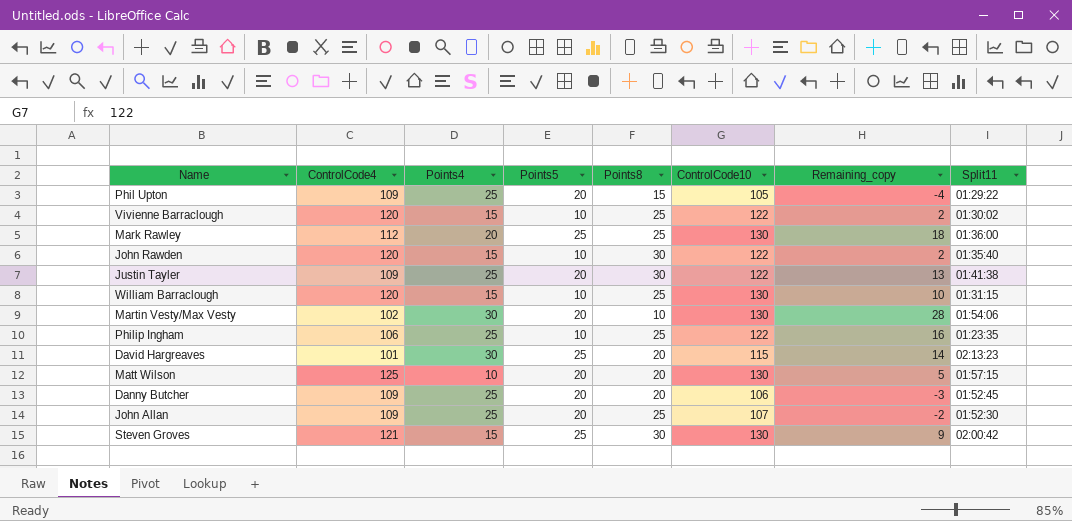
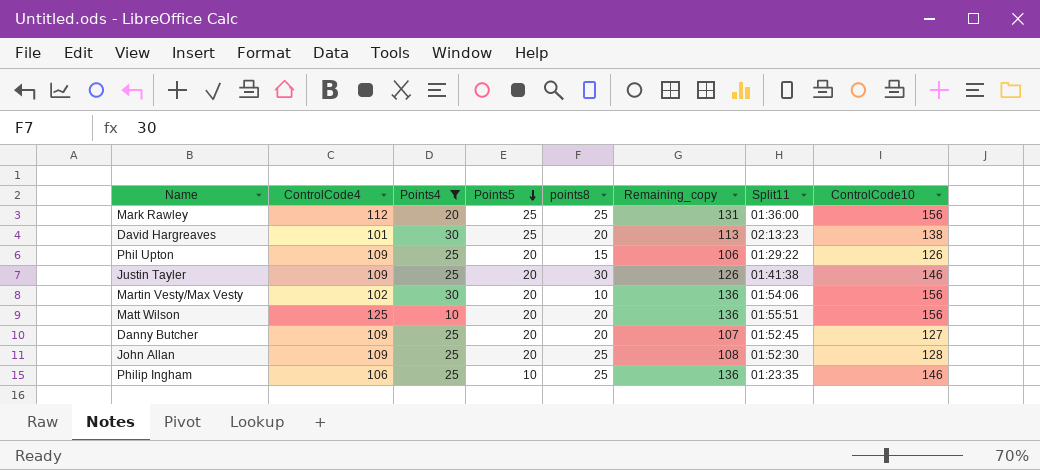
filter: none -> Points4 != 15
row order: none -> Points5 descending
column name: Points8 -> points8
column Remaining_copy | formula: [ControlCode10] - [ControlCode4] -> [ControlCode10] - [Points5]
column ControlCode10 | position: 6 -> 8
Mark Rawley | ControlCode10: 130 -> 156
David Hargreaves | ControlCode10: 115 -> 138
Phil Upton | ControlCode10: 105 -> 126
Justin Tayler | ControlCode10: 122 -> 146
Martin Vesty/Max Vesty | ControlCode10: 130 -> 156
Matt Wilson | Split11: 01:57:15 -> 01:55:51
Matt Wilson | ControlCode10: 130 -> 156
Danny Butcher | ControlCode10: 106 -> 127
John Allan | ControlCode10: 107 -> 128
Philip Ingham | ControlCode10: 122 -> 146

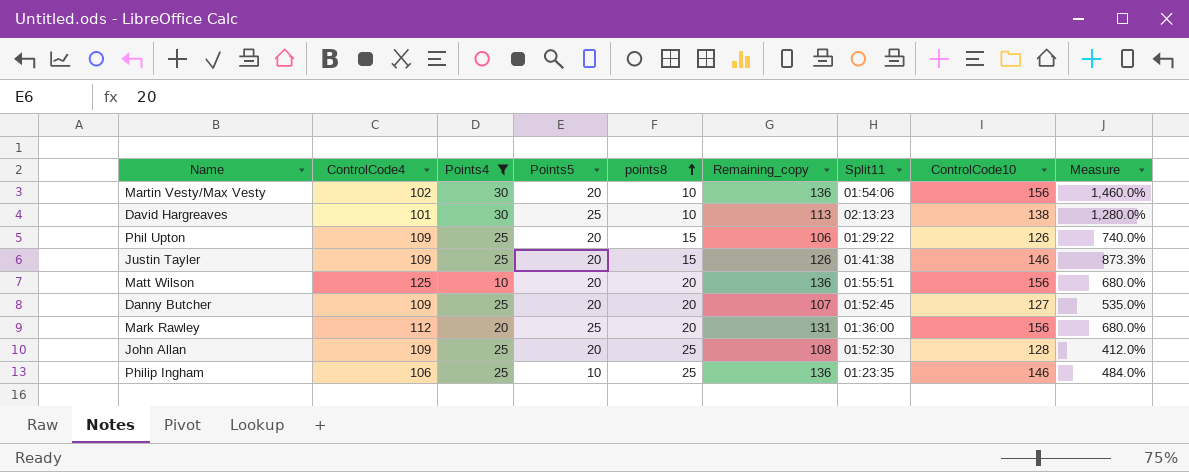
row order: Points5 descending -> points8 ascending
column Measure | formula: none -> ([ControlCode10] - [points8]) / [points8]
David Hargreaves | points8: 20 -> 10
Justin Tayler | points8: 30 -> 15
Mark Rawley | points8: 25 -> 20

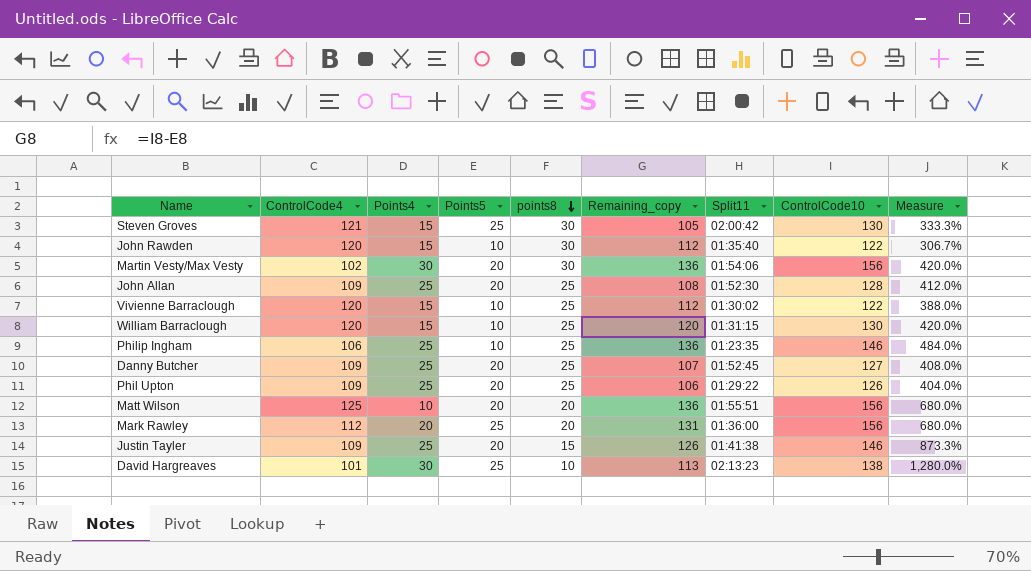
filter: Points4 != 15 -> none
row order: points8 ascending -> points8 descending
Martin Vesty/Max Vesty | points8: 10 -> 30
Martin Vesty/Max Vesty | Measure: 1,460.0% -> 420.0%
Danny Butcher | points8: 20 -> 25
Danny Butcher | Measure: 535.0% -> 408.0%
Phil Upton | points8: 15 -> 25
Phil Upton | Measure: 740.0% -> 404.0%

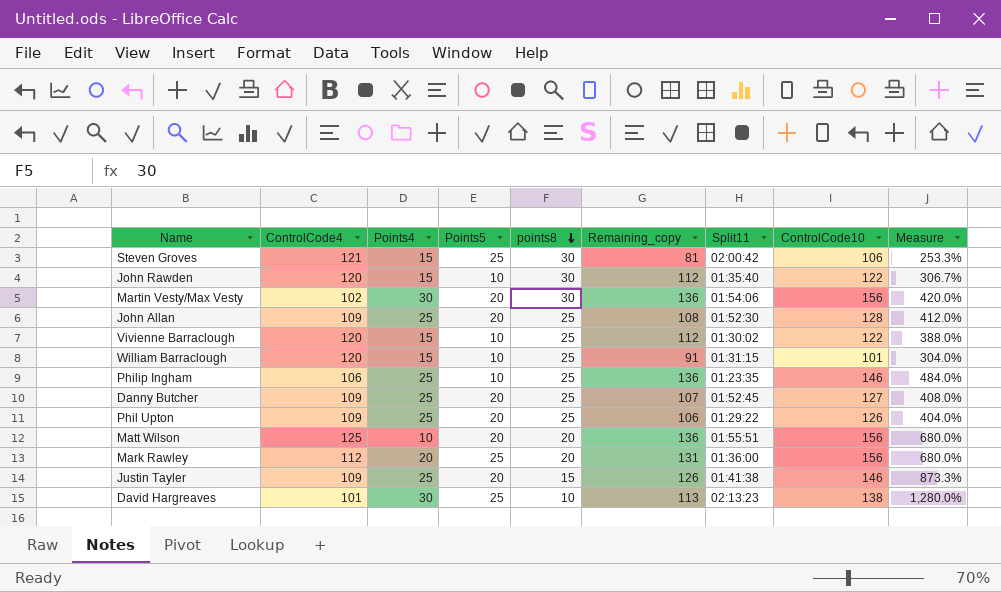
Steven Groves | Remaining_copy: 105 -> 81
Steven Groves | ControlCode10: 130 -> 106
Steven Groves | Measure: 333.3% -> 253.3%
William Barraclough | Remaining_copy: 120 -> 91
William Barraclough | ControlCode10: 130 -> 101
William Barraclough | Measure: 420.0% -> 304.0%

